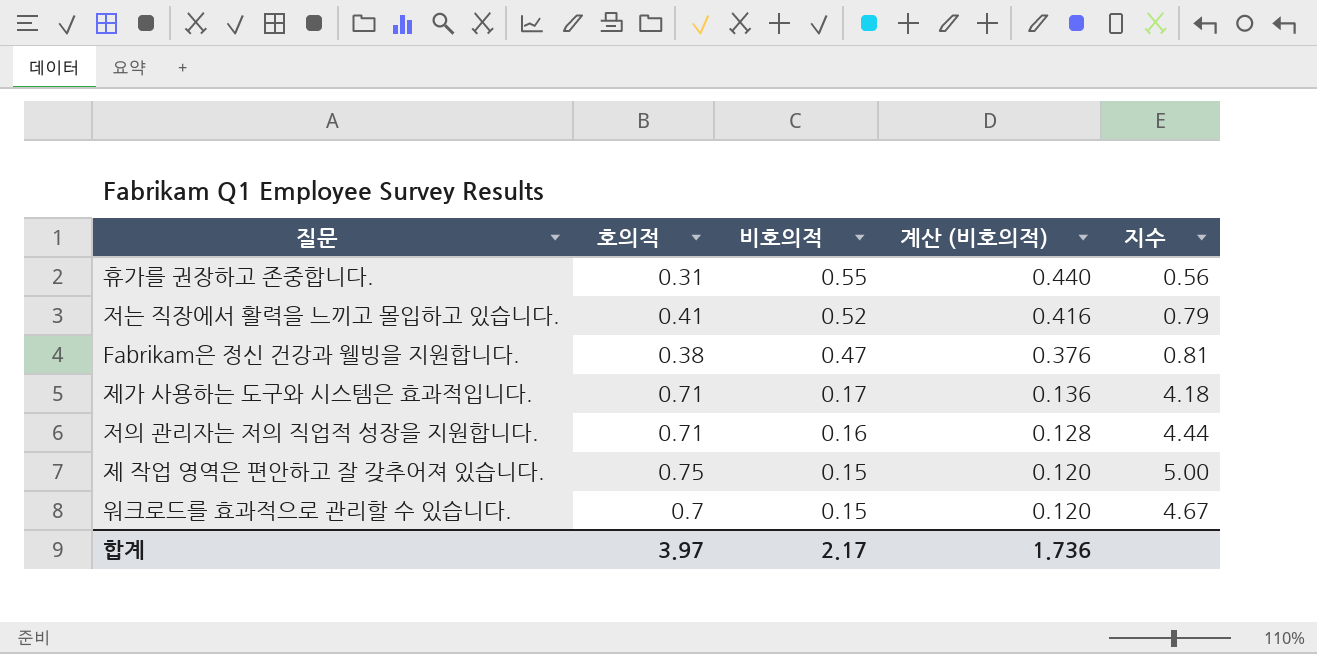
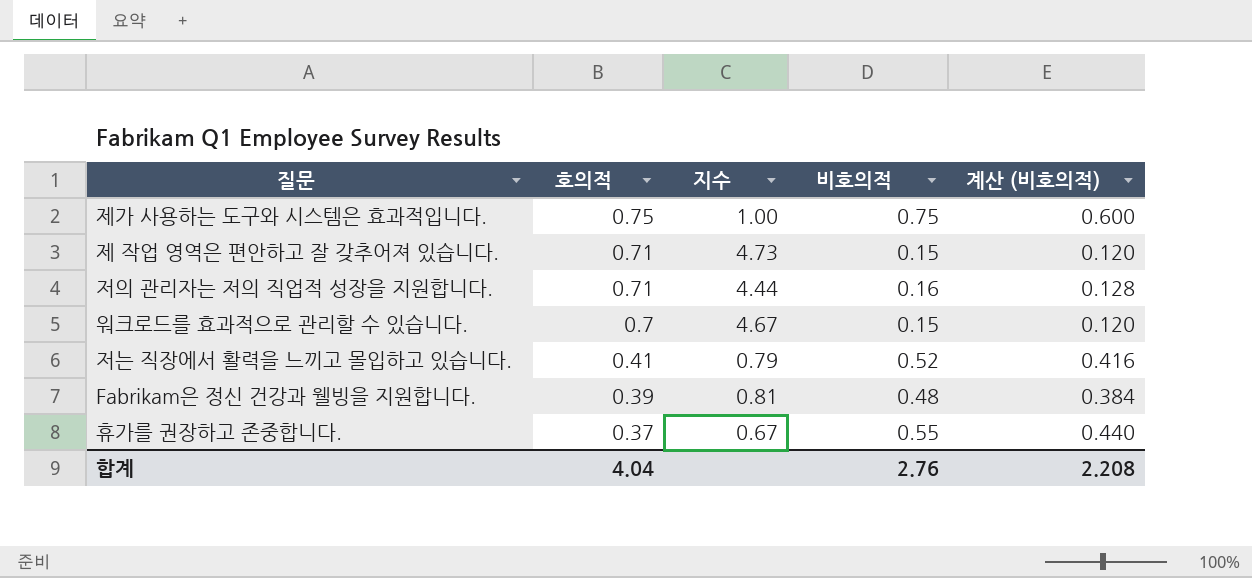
row order: 비호의적 descending -> 호의적 descending
column 지수 | position: 5 -> 3
제가 사용하는 도구와 시스템은 효과적입니다. | 호의적: 0.71 -> 0.75
제가 사용하는 도구와 시스템은 효과적입니다. | 지수: 4.18 -> 1.00
제가 사용하는 도구와 시스템은 효과적입니다. | 비호의적: 0.17 -> 0.75
제가 사용하는 도구와 시스템은 효과적입니다. | 계산 (비호의적): 0.136 -> 0.600
제 작업 영역은 편안하고 잘 갖추어져 있습니다. | 호의적: 0.75 -> 0.71
제 작업 영역은 편안하고 잘 갖추어져 있습니다. | 지수: 5.00 -> 4.73
Fabrikam은 정신 건강과 웰빙을 지원합니다. | 호의적: 0.38 -> 0.39
Fabrikam은 정신 건강과 웰빙을 지원합니다. | 비호의적: 0.47 -> 0.48
Fabrikam은 정신 건강과 웰빙을 지원합니다. | 계산 (비호의적): 0.376 -> 0.384
휴가를 권장하고 존중합니다. | 호의적: 0.31 -> 0.37
휴가를 권장하고 존중합니다. | 지수: 0.56 -> 0.67
합계 | 호의적: 3.97 -> 4.04
합계 | 비호의적: 2.17 -> 2.76
합계 | 계산 (비호의적): 1.736 -> 2.208

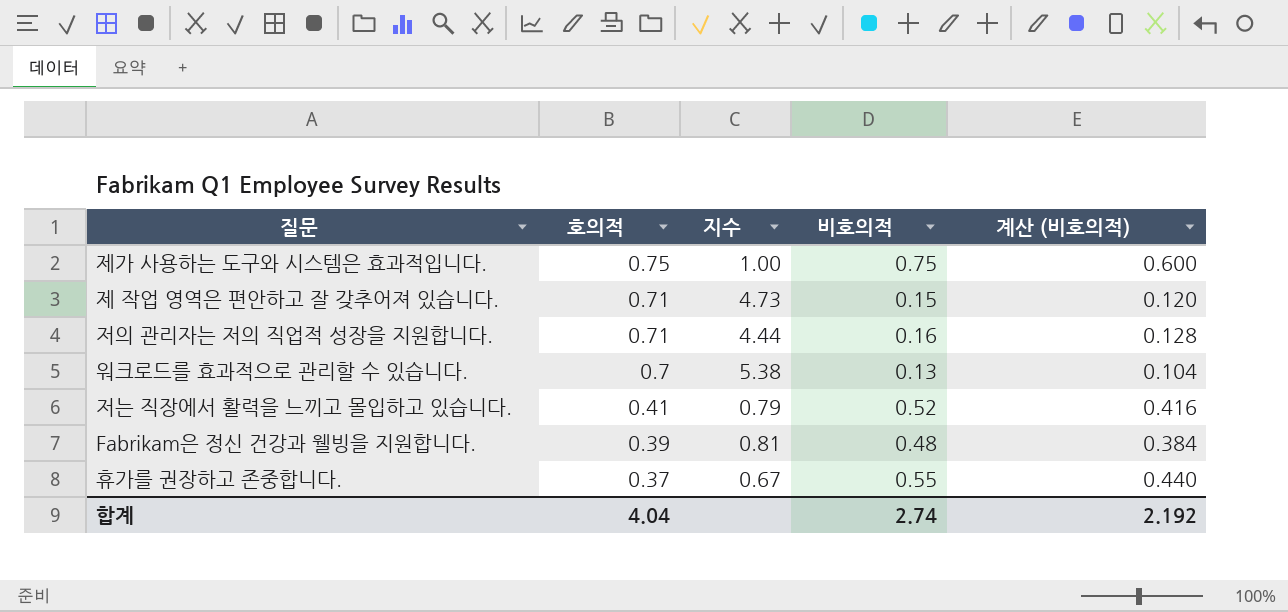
워크로드를 효과적으로 관리할 수 있습니다. | 지수: 4.67 -> 5.38
워크로드를 효과적으로 관리할 수 있습니다. | 비호의적: 0.15 -> 0.13
워크로드를 효과적으로 관리할 수 있습니다. | 계산 (비호의적): 0.120 -> 0.104
합계 | 비호의적: 2.76 -> 2.74
합계 | 계산 (비호의적): 2.208 -> 2.192

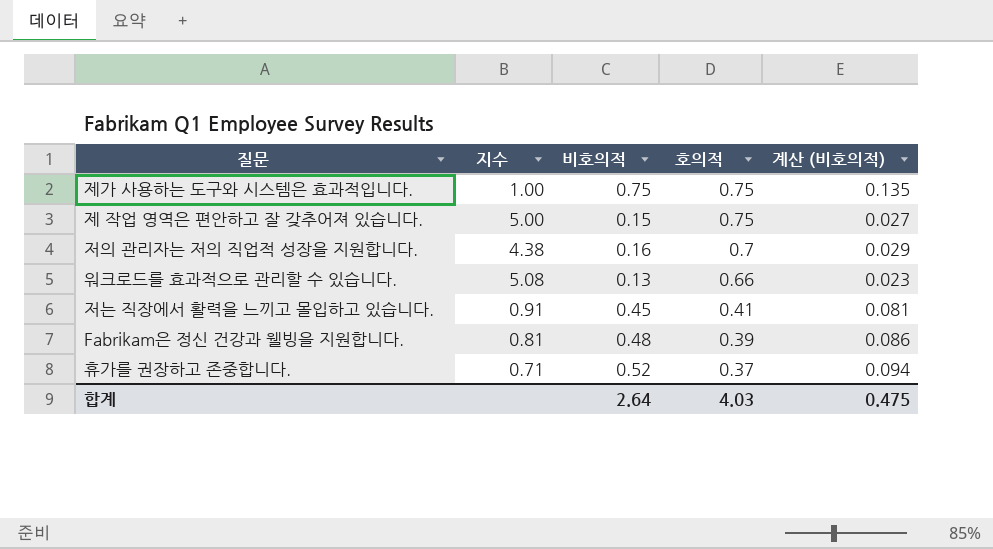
column 호의적 | position: 2 -> 4
column 계산 (비호의적) | formula: [비호의적] * 0.8 -> [비호의적] * 0.18
제 작업 영역은 편안하고 잘 갖추어져 있습니다. | 지수: 4.73 -> 5.00
제 작업 영역은 편안하고 잘 갖추어져 있습니다. | 호의적: 0.71 -> 0.75
저의 관리자는 저의 직업적 성장을 지원합니다. | 지수: 4.44 -> 4.38
저의 관리자는 저의 직업적 성장을 지원합니다. | 호의적: 0.71 -> 0.7
워크로드를 효과적으로 관리할 수 있습니다. | 지수: 5.38 -> 5.08
워크로드를 효과적으로 관리할 수 있습니다. | 호의적: 0.7 -> 0.66
저는 직장에서 활력을 느끼고 몰입하고 있습니다. | 지수: 0.79 -> 0.91
저는 직장에서 활력을 느끼고 몰입하고 있습니다. | 비호의적: 0.52 -> 0.45
휴가를 권장하고 존중합니다. | 지수: 0.67 -> 0.71
휴가를 권장하고 존중합니다. | 비호의적: 0.55 -> 0.52
합계 | 비호의적: 2.74 -> 2.64
합계 | 호의적: 4.04 -> 4.03
합계 | 계산 (비호의적): 2.192 -> 0.475

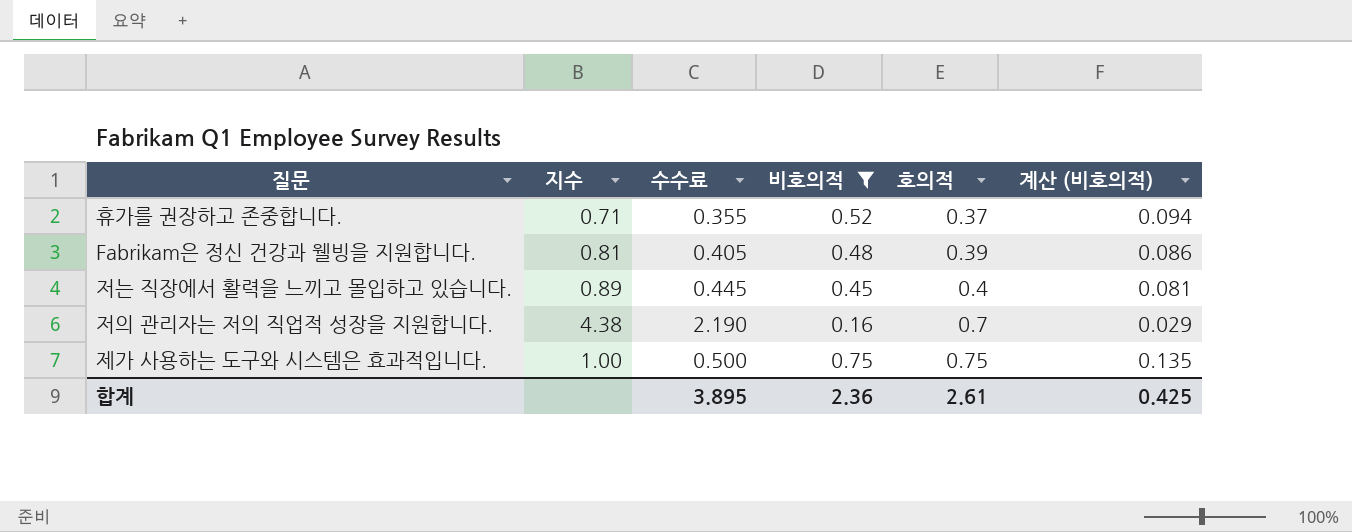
filter: none -> 비호의적 >= 0.16
row order: 호의적 descending -> 호의적 ascending
column 수수료 | formula: none -> [지수] * 0.5
저는 직장에서 활력을 느끼고 몰입하고 있습니다. | 지수: 0.91 -> 0.89
저는 직장에서 활력을 느끼고 몰입하고 있습니다. | 호의적: 0.41 -> 0.4
합계 | 비호의적: 2.64 -> 2.36
합계 | 호의적: 4.03 -> 2.61
합계 | 계산 (비호의적): 0.475 -> 0.425

